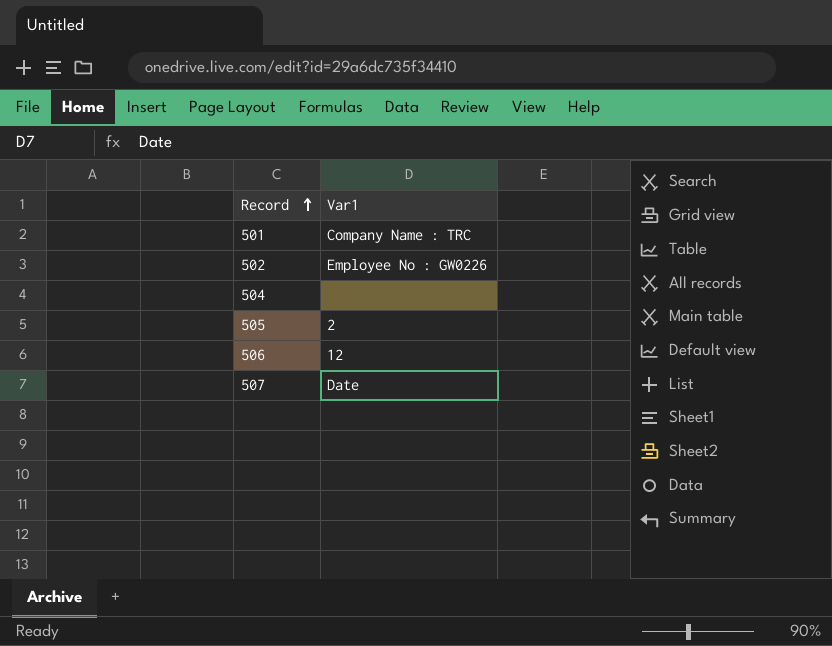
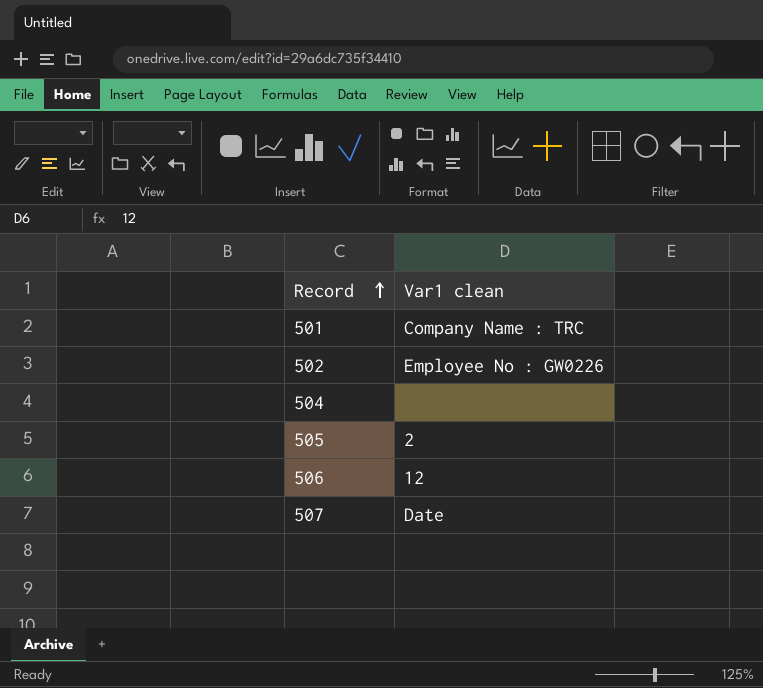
column name: Var1 -> Var1 clean

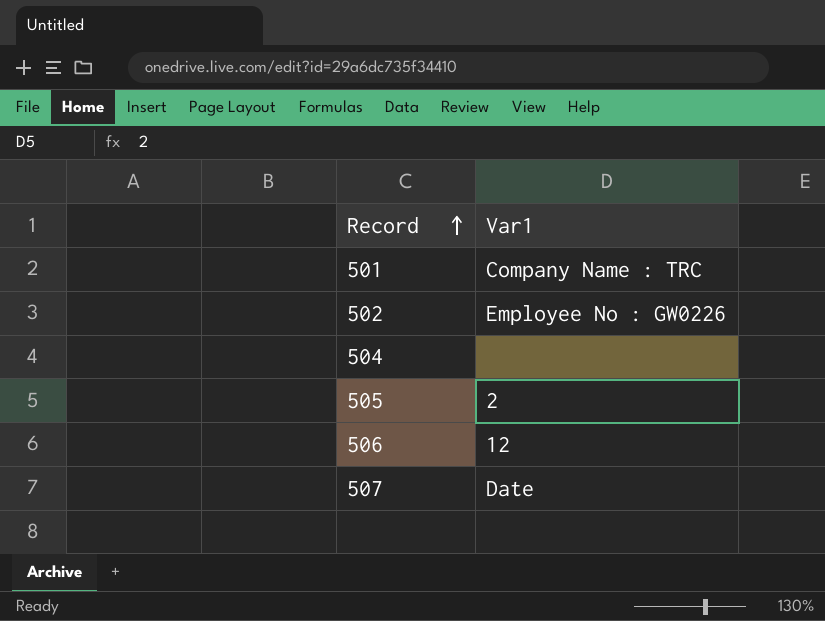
column name: Var1 clean -> Var1

